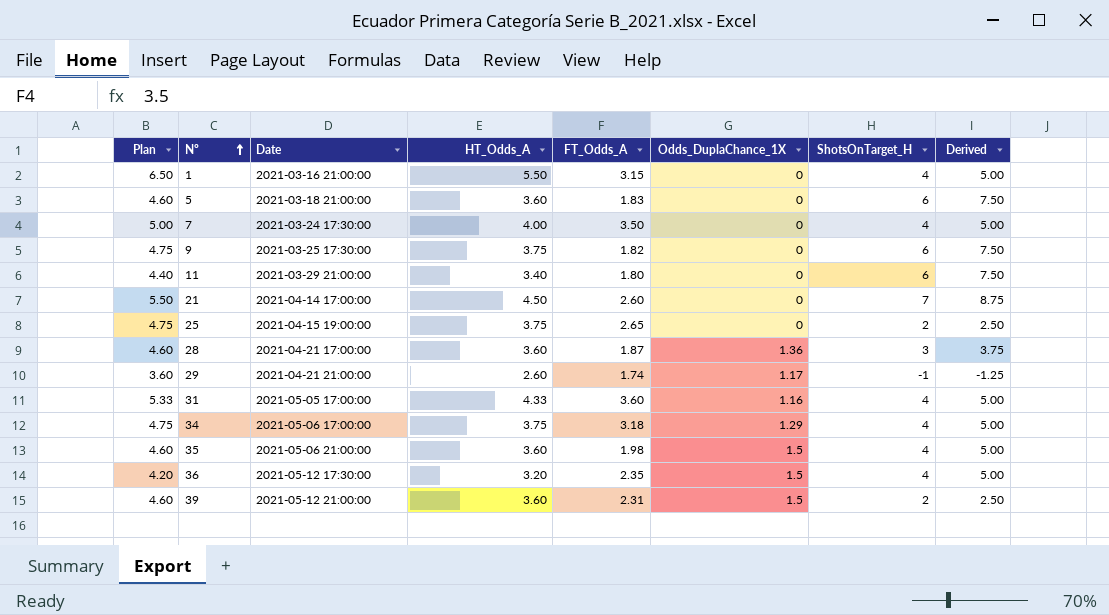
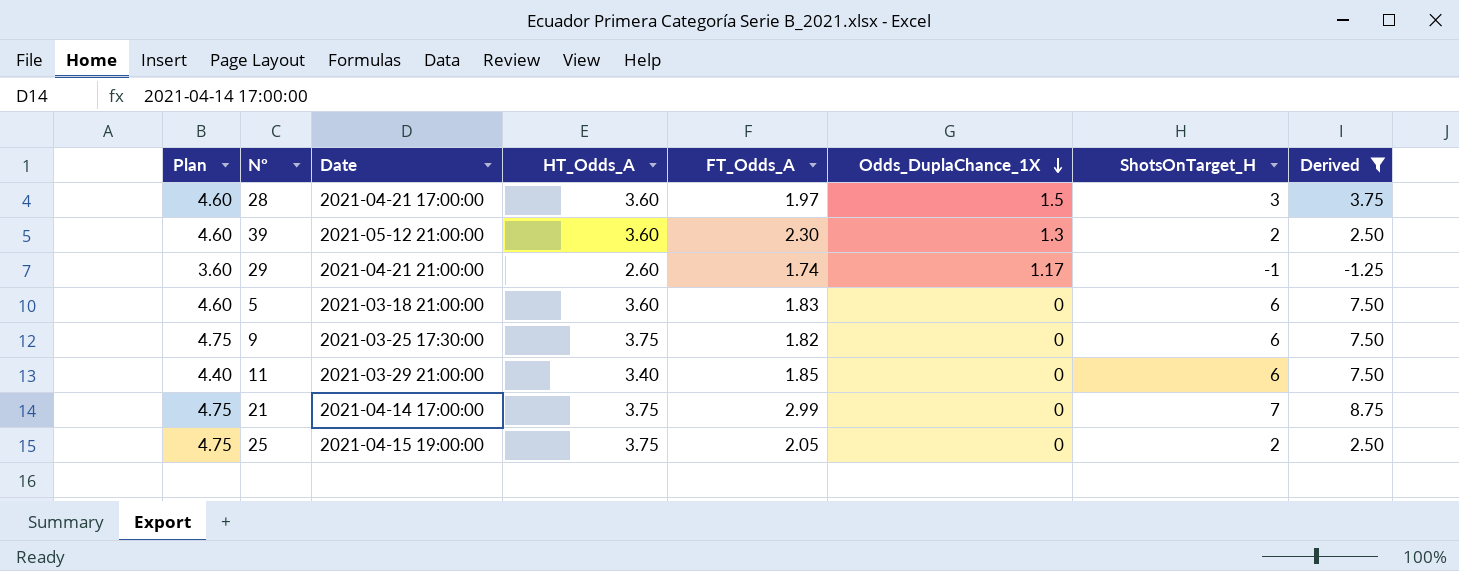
filter: none -> Derived != 5.00
row order: Nº ascending -> Odds_DuplaChance_1X descending
28 | FT_Odds_A: 1.87 -> 1.97
28 | Odds_DuplaChance_1X: 1.36 -> 1.5
39 | FT_Odds_A: 2.31 -> 2.30
39 | Odds_DuplaChance_1X: 1.5 -> 1.3
11 | FT_Odds_A: 1.80 -> 1.85
21 | Plan: 5.50 -> 4.75
21 | HT_Odds_A: 4.50 -> 3.75
21 | FT_Odds_A: 2.60 -> 2.99
25 | FT_Odds_A: 2.65 -> 2.05

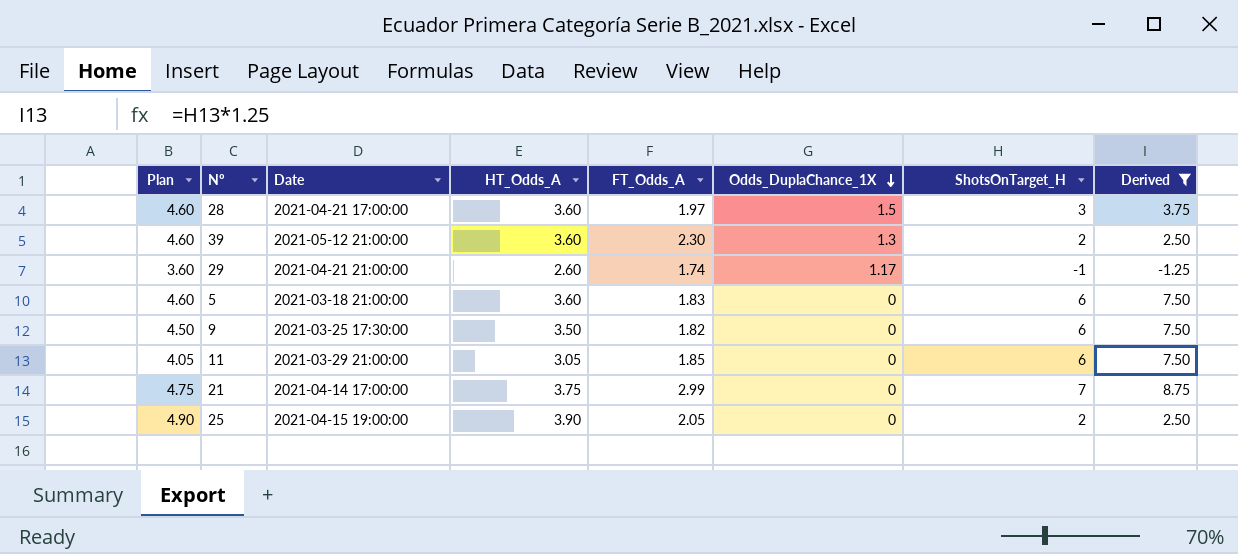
9 | Plan: 4.75 -> 4.50
9 | HT_Odds_A: 3.75 -> 3.50
11 | Plan: 4.40 -> 4.05
11 | HT_Odds_A: 3.40 -> 3.05
25 | Plan: 4.75 -> 4.90
25 | HT_Odds_A: 3.75 -> 3.90

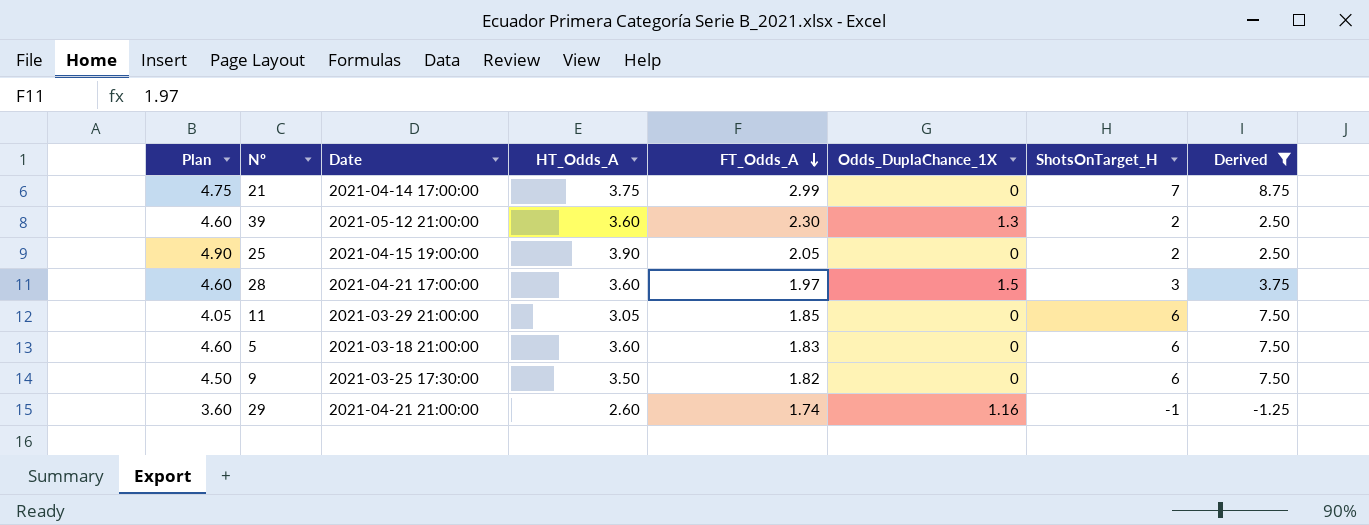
row order: Odds_DuplaChance_1X descending -> FT_Odds_A descending
29 | Odds_DuplaChance_1X: 1.17 -> 1.16

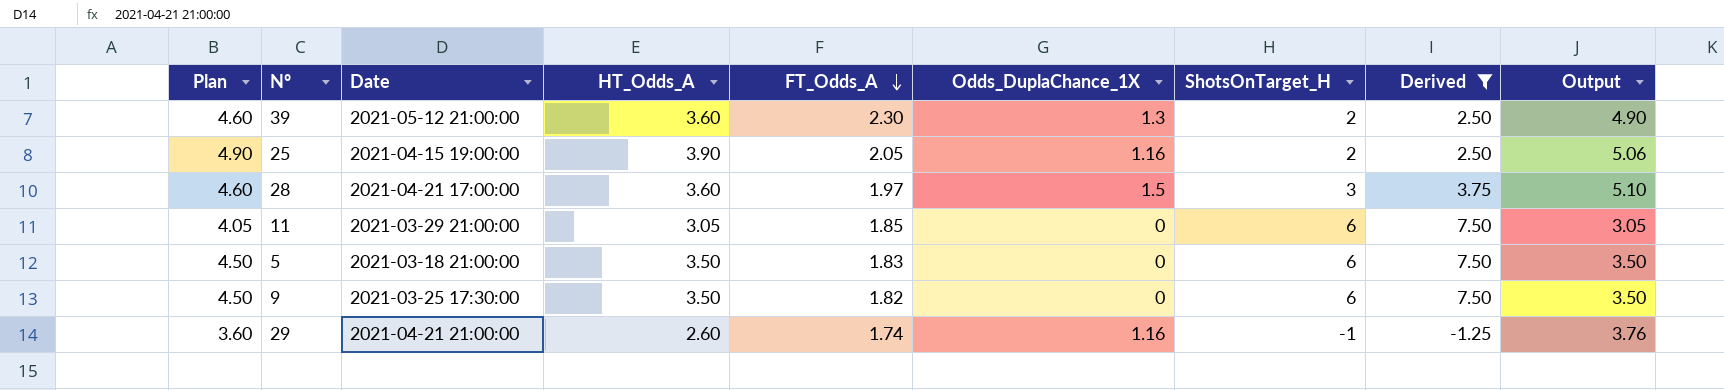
column Output | formula: none -> [HT_Odds_A] + [Odds_DuplaChance_1X]
row 21: 4.75 | 2021-04-14 17:00:00 | 3.75 | 2.99 | 0 | 7 | 8.75 -> none
25 | Odds_DuplaChance_1X: 0 -> 1.16
5 | Plan: 4.60 -> 4.50
5 | HT_Odds_A: 3.60 -> 3.50

